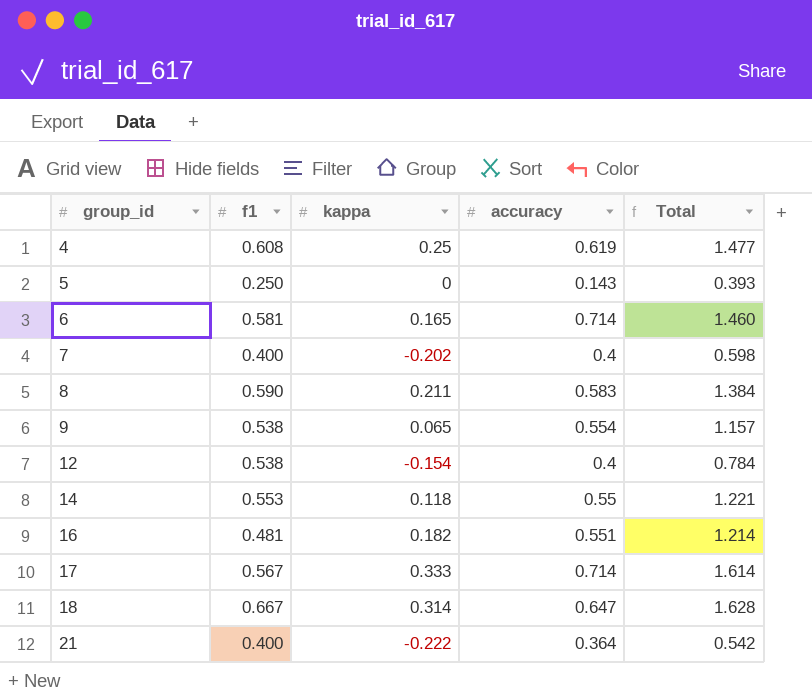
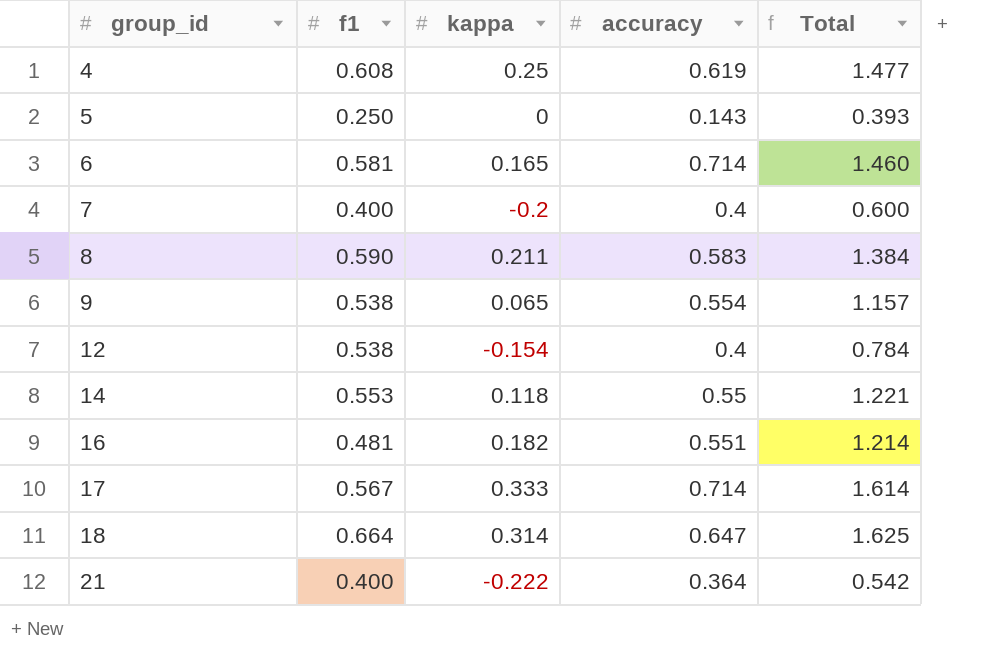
7 | kappa: -0.202 -> -0.2
7 | Total: 0.598 -> 0.600
18 | f1: 0.667 -> 0.664
18 | Total: 1.628 -> 1.625

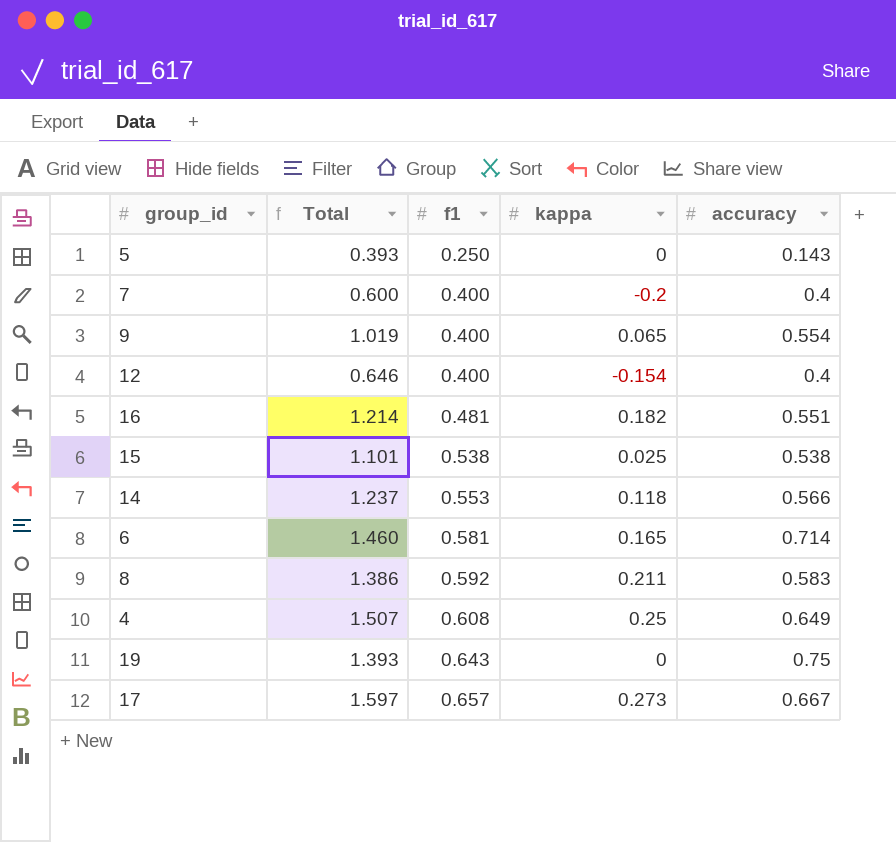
row order: group_id ascending -> f1 ascending
column Total | position: 5 -> 2
row 18: 0.664 | 0.314 | 0.647 | 1.625 -> none
row 21: 0.400 | -0.222 | 0.364 | 0.542 -> none
9 | Total: 1.157 -> 1.019
9 | f1: 0.538 -> 0.400
12 | Total: 0.784 -> 0.646
12 | f1: 0.538 -> 0.400
row 15: none -> 1.101 | 0.538 | 0.025 | 0.538
14 | Total: 1.221 -> 1.237
14 | accuracy: 0.55 -> 0.566
8 | Total: 1.384 -> 1.386
8 | f1: 0.590 -> 0.592
4 | Total: 1.477 -> 1.507
4 | accuracy: 0.619 -> 0.649
row 19: none -> 1.393 | 0.643 | 0 | 0.75
17 | Total: 1.614 -> 1.597
17 | f1: 0.567 -> 0.657
17 | kappa: 0.333 -> 0.273
17 | accuracy: 0.714 -> 0.667

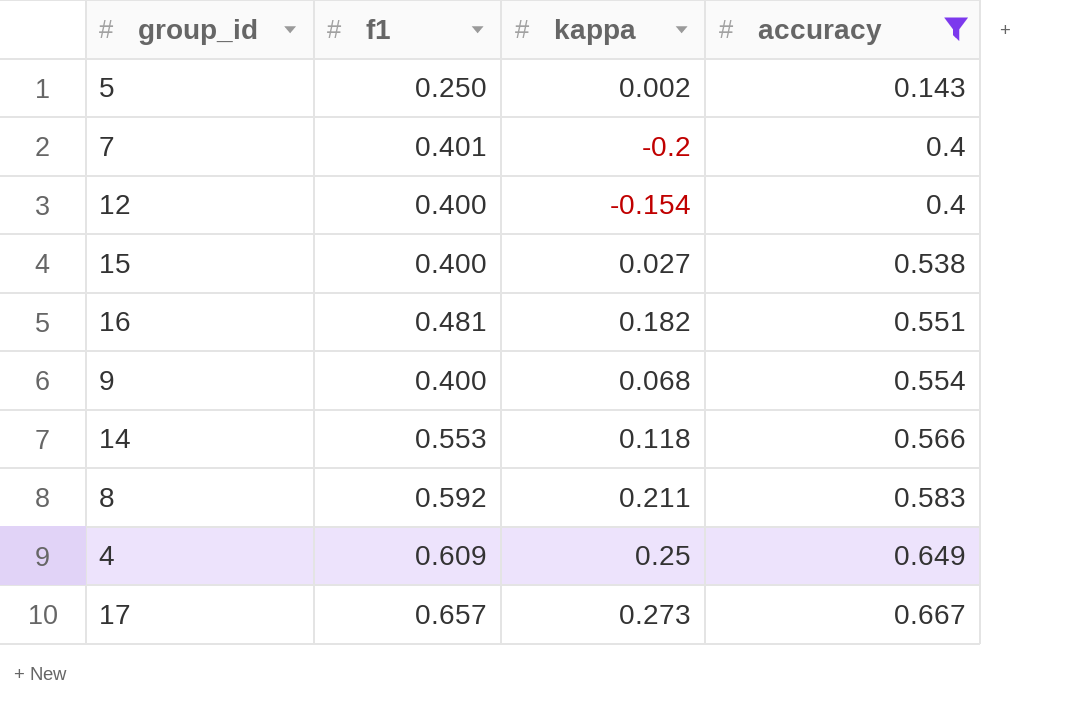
filter: none -> accuracy <= 0.667
row order: f1 ascending -> accuracy ascending
column Total | formula: [f1] + [kappa] + [accuracy] -> none
5 | kappa: 0 -> 0.002
7 | f1: 0.400 -> 0.401
15 | f1: 0.538 -> 0.400
15 | kappa: 0.025 -> 0.027
9 | kappa: 0.065 -> 0.068
4 | f1: 0.608 -> 0.609

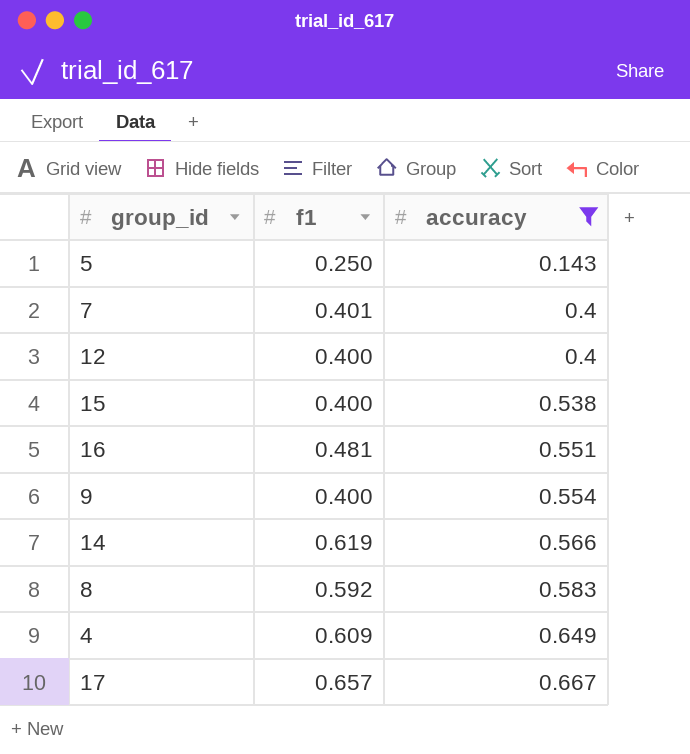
column kappa | position: 3 -> none
14 | f1: 0.553 -> 0.619

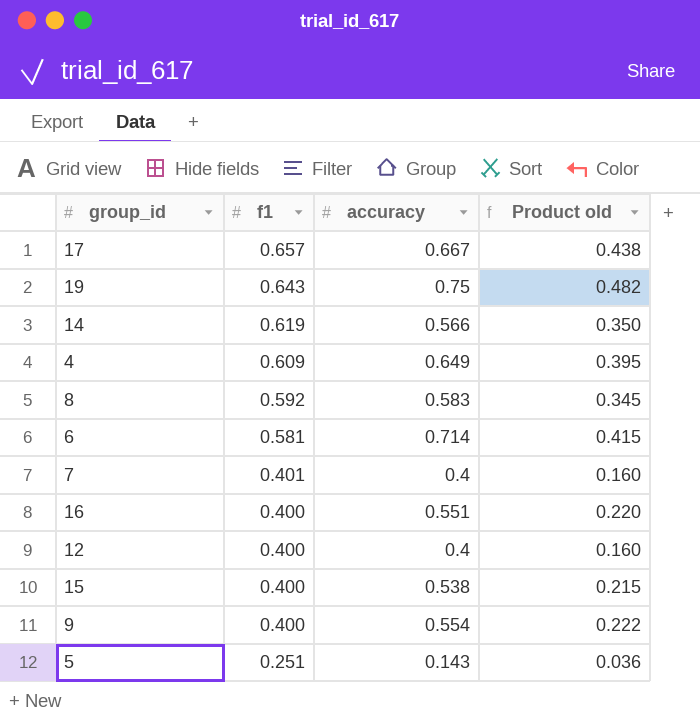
filter: accuracy <= 0.667 -> none
row order: accuracy ascending -> f1 descending
column Product old | formula: none -> [f1] * [accuracy]
16 | f1: 0.481 -> 0.400
5 | f1: 0.250 -> 0.251

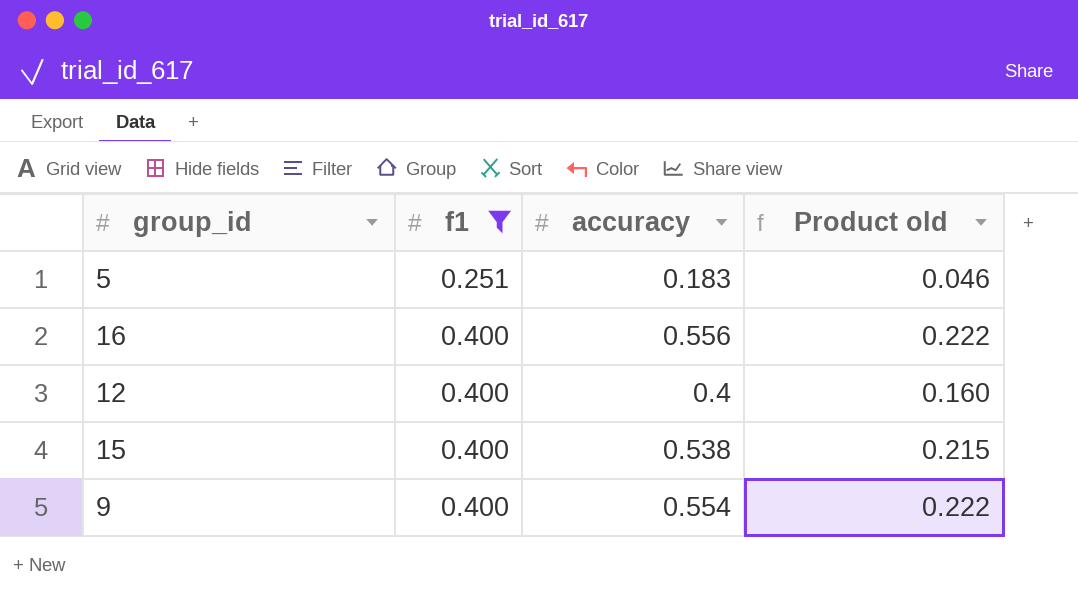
filter: none -> f1 <= 0.400
row order: f1 descending -> f1 ascending
5 | accuracy: 0.143 -> 0.183
5 | Product old: 0.036 -> 0.046
16 | accuracy: 0.551 -> 0.556
16 | Product old: 0.220 -> 0.222

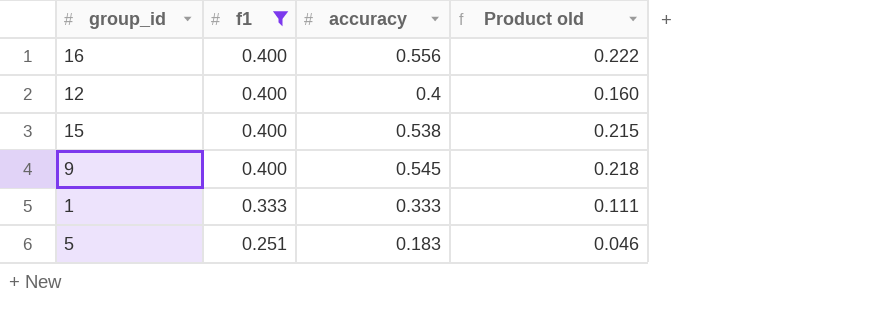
row order: f1 ascending -> f1 descending
9 | accuracy: 0.554 -> 0.545
9 | Product old: 0.222 -> 0.218
row 1: none -> 0.333 | 0.333 | 0.111

